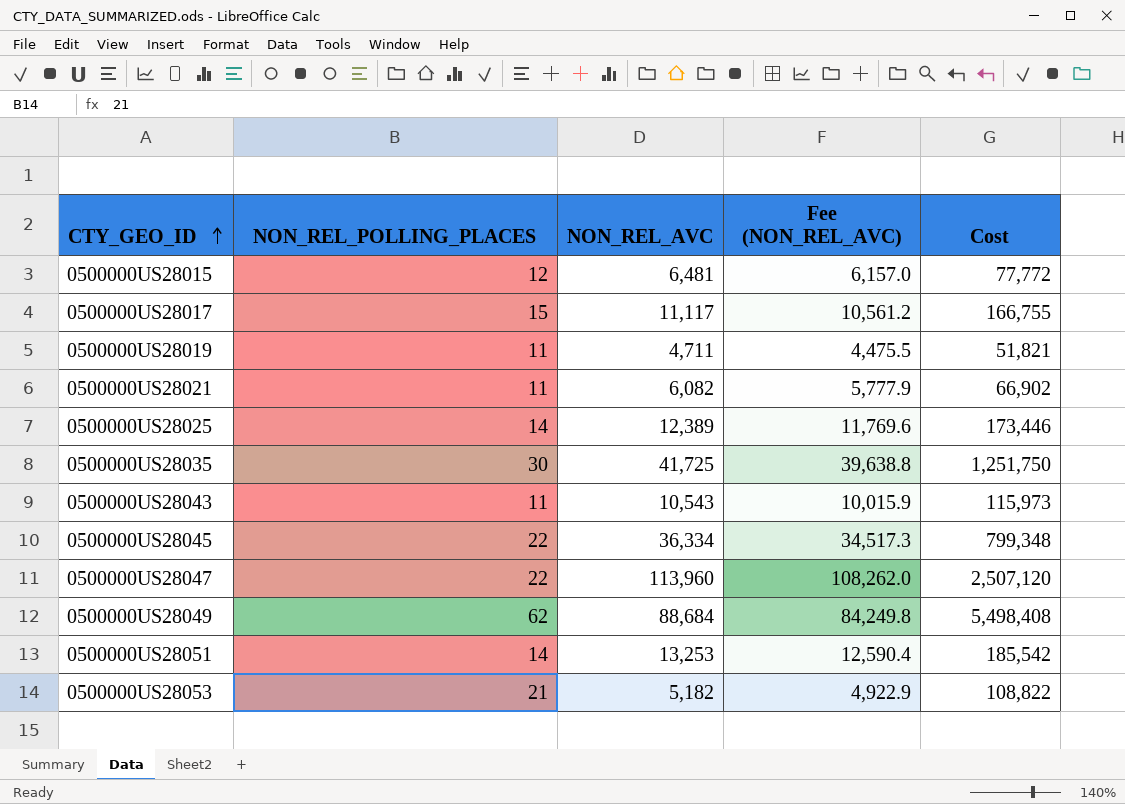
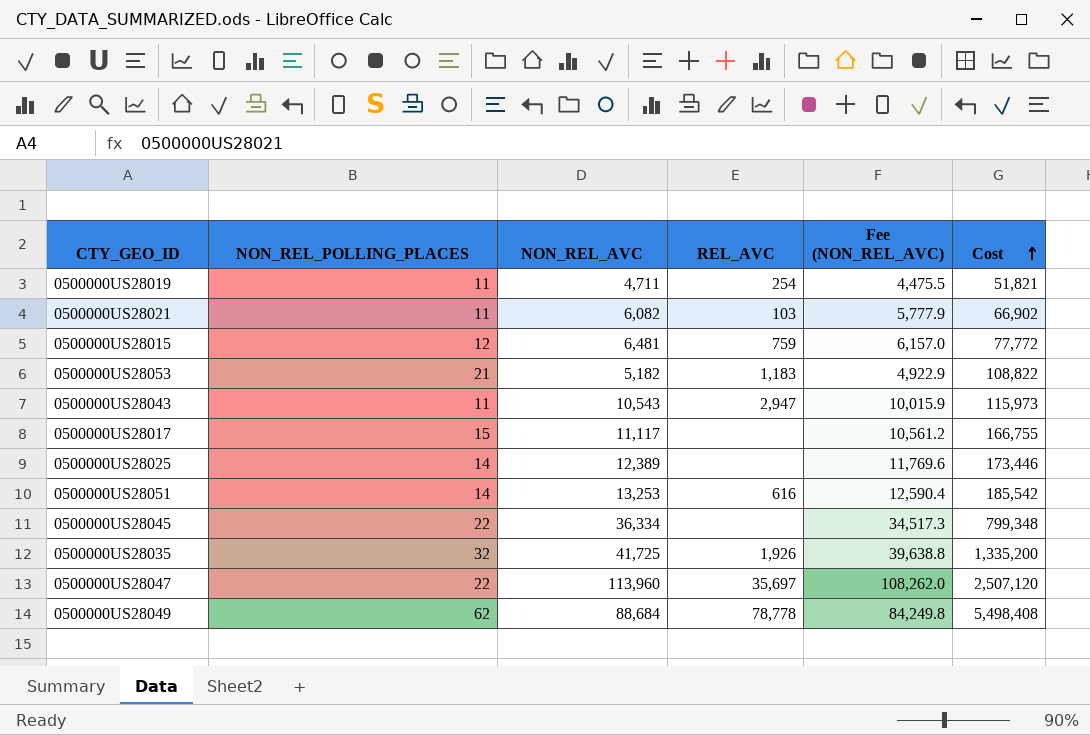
row order: CTY_GEO_ID ascending -> Cost ascending
column REL_AVC | position: none -> 4
0500000US28035 | NON_REL_POLLING_PLACES: 30 -> 32
0500000US28035 | Cost: 1,251,750 -> 1,335,200

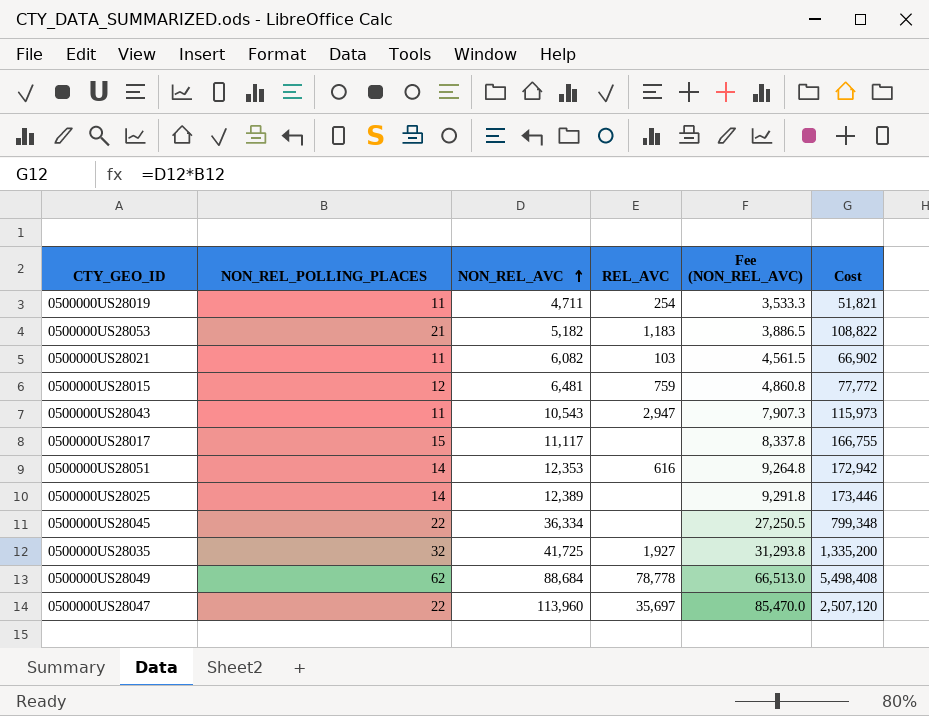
row order: Cost ascending -> NON_REL_AVC ascending
column Fee (NON_REL_AVC) | formula: [NON_REL_AVC] * 0.95 -> [NON_REL_AVC] * 0.75
0500000US28051 | NON_REL_AVC: 13,253 -> 12,353
0500000US28051 | Cost: 185,542 -> 172,942
0500000US28035 | REL_AVC: 1,926 -> 1,927

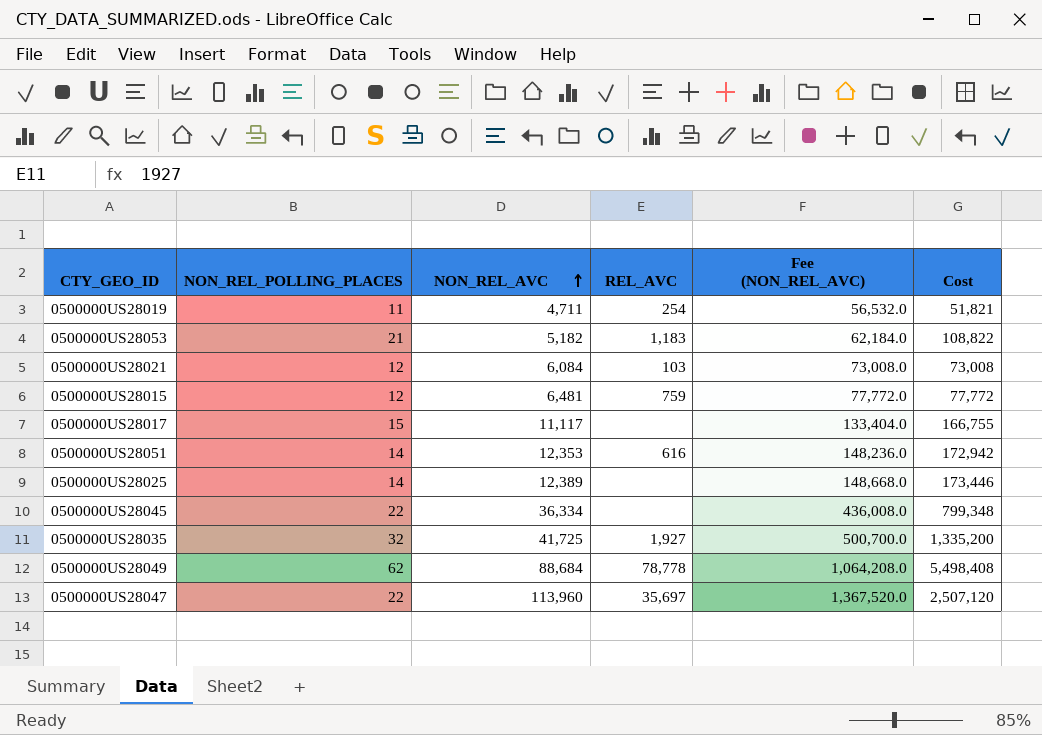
column Fee (NON_REL_AVC) | formula: [NON_REL_AVC] * 0.75 -> [NON_REL_AVC] * 12
row 0500000US28043: 11 | 10,543 | 2,947 | 7,907.3 | 115,973 -> none
0500000US28021 | NON_REL_POLLING_PLACES: 11 -> 12
0500000US28021 | NON_REL_AVC: 6,082 -> 6,084
0500000US28021 | Cost: 66,902 -> 73,008

